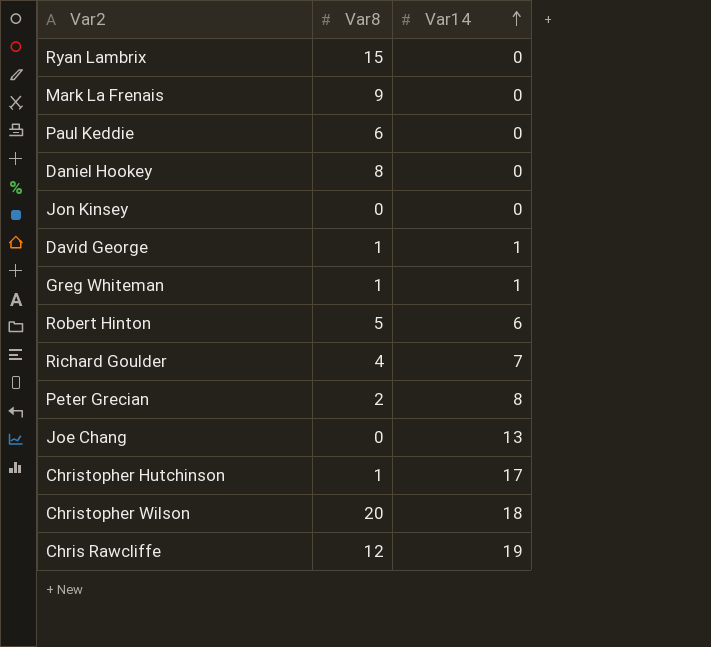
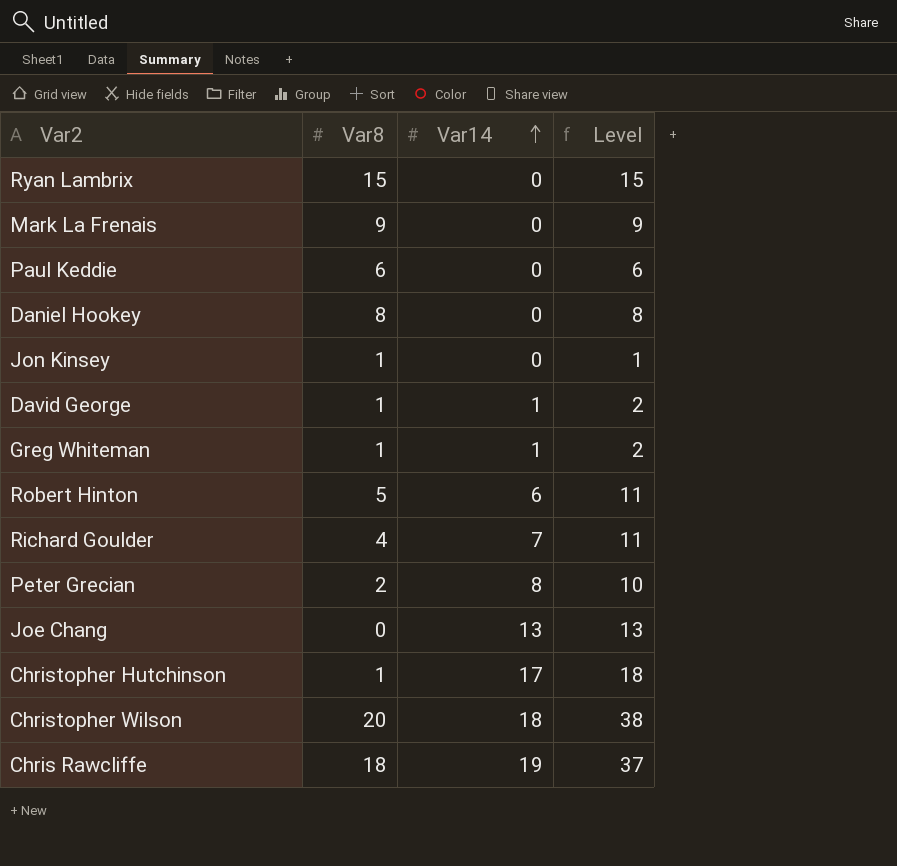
column Level | formula: none -> [Var8] + [Var14]
Jon Kinsey | Var8: 0 -> 1
Chris Rawcliffe | Var8: 12 -> 18

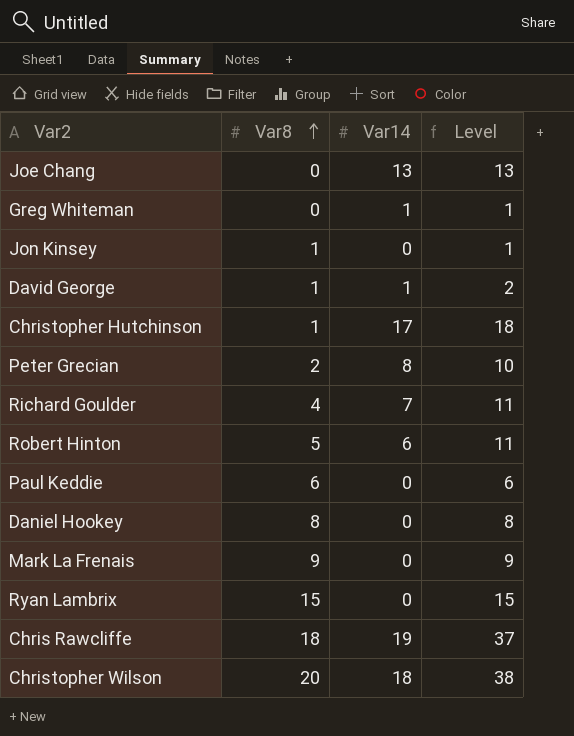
row order: Var14 ascending -> Var8 ascending
Greg Whiteman | Var8: 1 -> 0
Greg Whiteman | Level: 2 -> 1

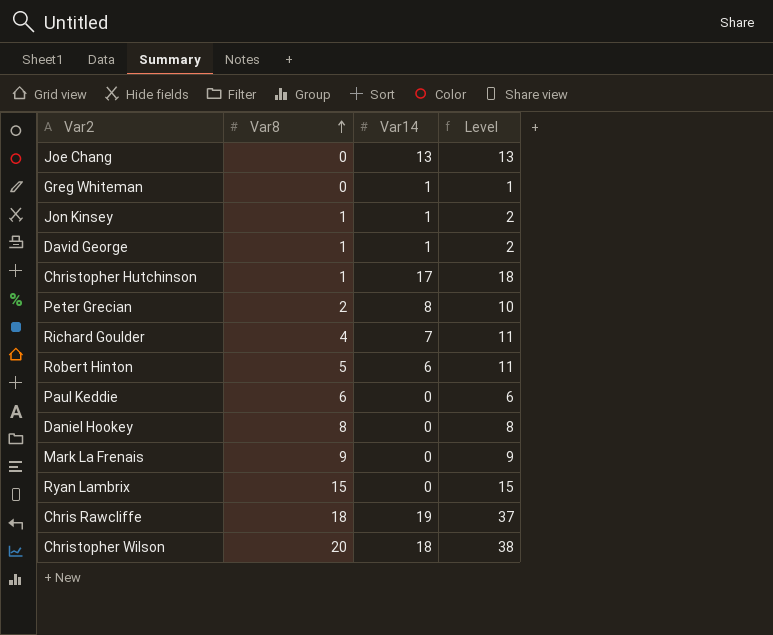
Jon Kinsey | Var14: 0 -> 1
Jon Kinsey | Level: 1 -> 2

